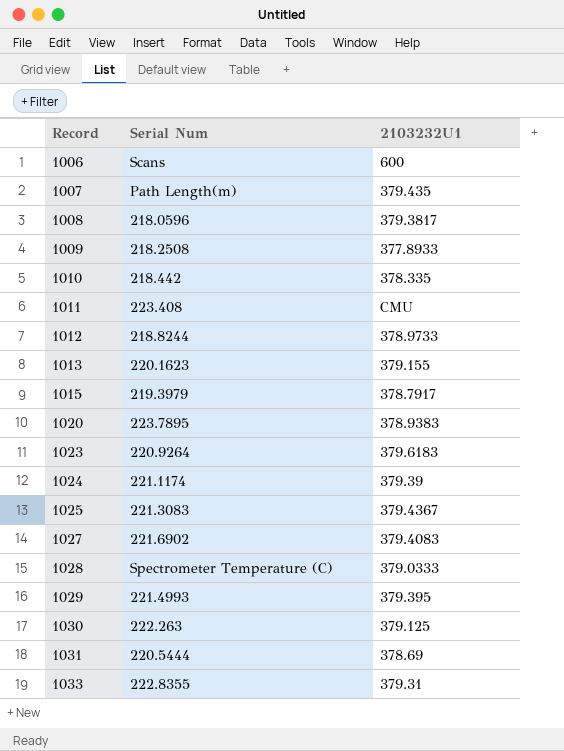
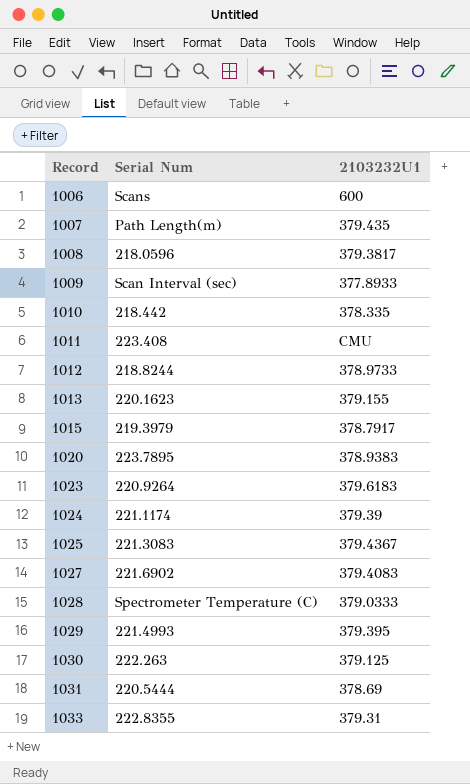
1009 | Serial Num: 218.2508 -> Scan Interval (sec)

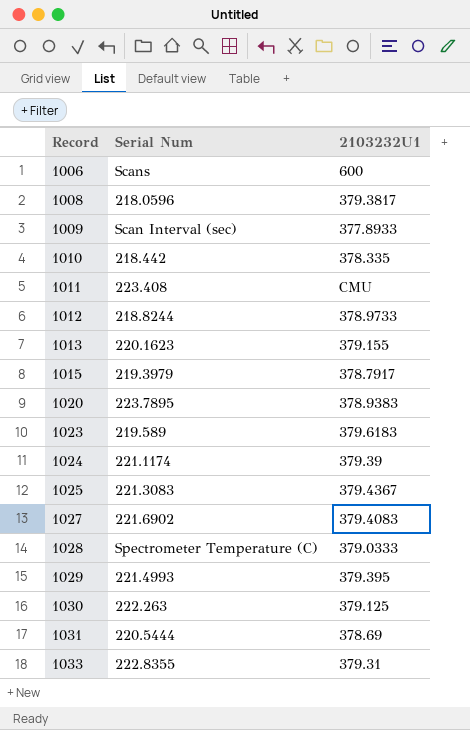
row 1007: Path Length(m) | 379.435 -> none
1023 | Serial Num: 220.9264 -> 219.589

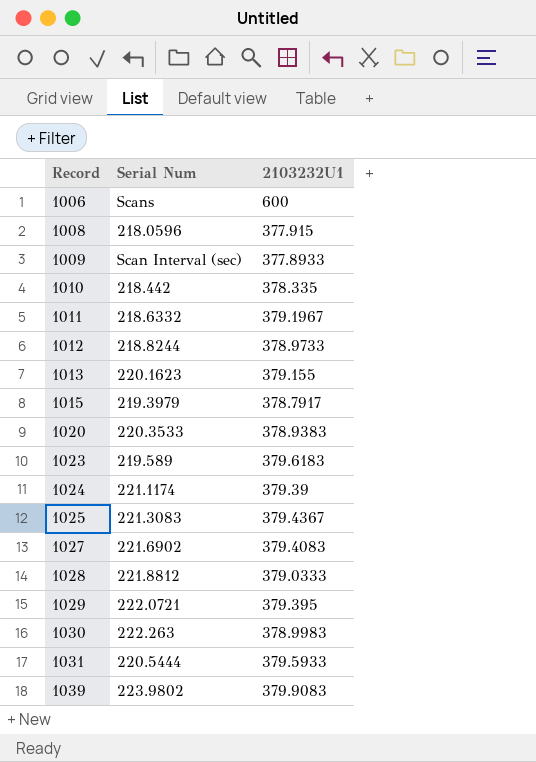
row 1033: 222.8355 | 379.31 -> none
1008 | 2103232U1: 379.3817 -> 377.915
1011 | Serial Num: 223.408 -> 218.6332
1011 | 2103232U1: CMU -> 379.1967
1020 | Serial Num: 223.7895 -> 220.3533
1028 | Serial Num: Spectrometer Temperature (C) -> 221.8812
1029 | Serial Num: 221.4993 -> 222.0721
1030 | 2103232U1: 379.125 -> 378.9983
1031 | 2103232U1: 378.69 -> 379.5933
row 1039: none -> 223.9802 | 379.9083

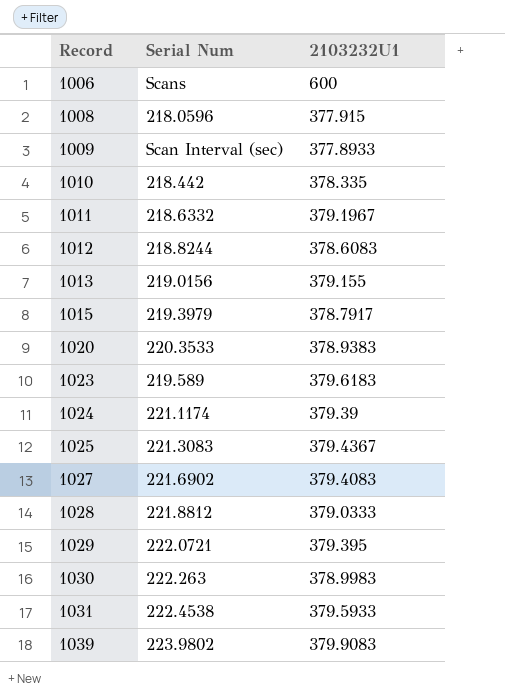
1012 | 2103232U1: 378.9733 -> 378.6083
1013 | Serial Num: 220.1623 -> 219.0156
1031 | Serial Num: 220.5444 -> 222.4538

